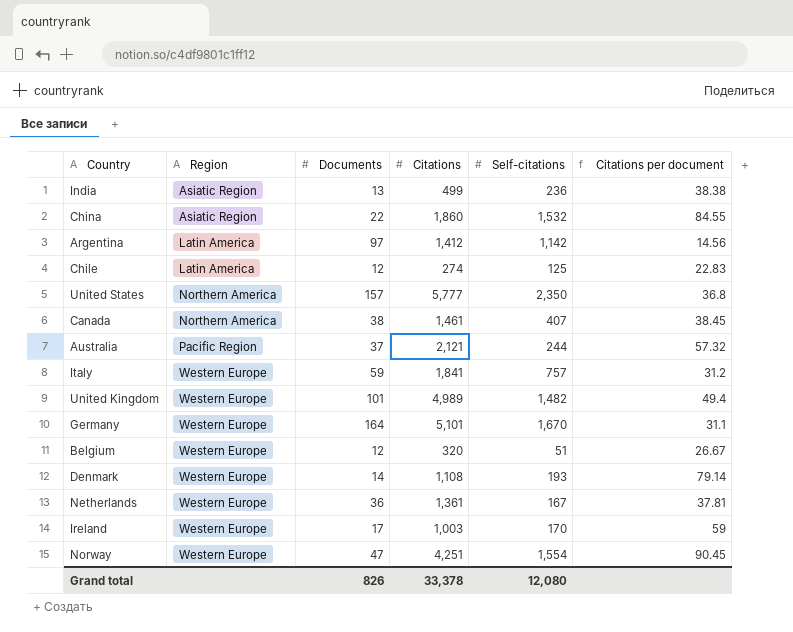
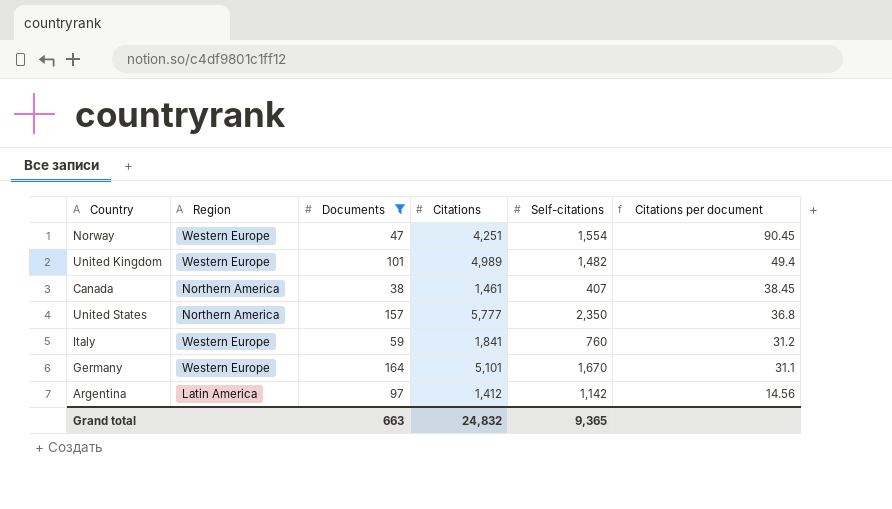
filter: none -> Documents >= 38
row order: Region ascending -> Citations per document descending
Italy | Self-citations: 757 -> 760
Grand total | Documents: 826 -> 663
Grand total | Citations: 33,378 -> 24,832
Grand total | Self-citations: 12,080 -> 9,365

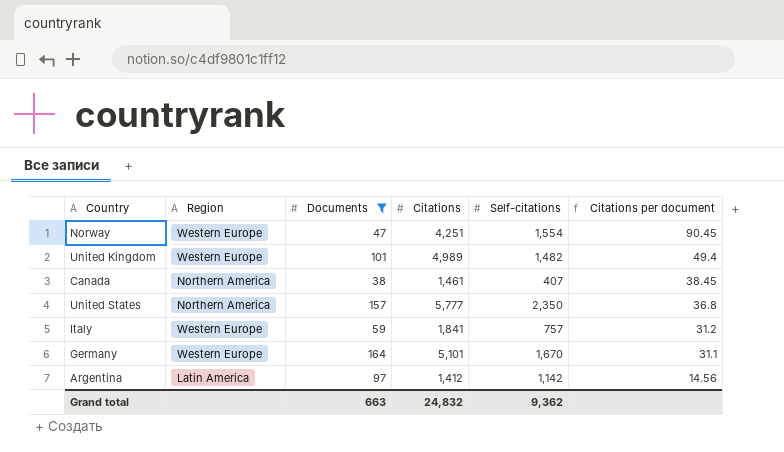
Italy | Self-citations: 760 -> 757
Grand total | Self-citations: 9,365 -> 9,362

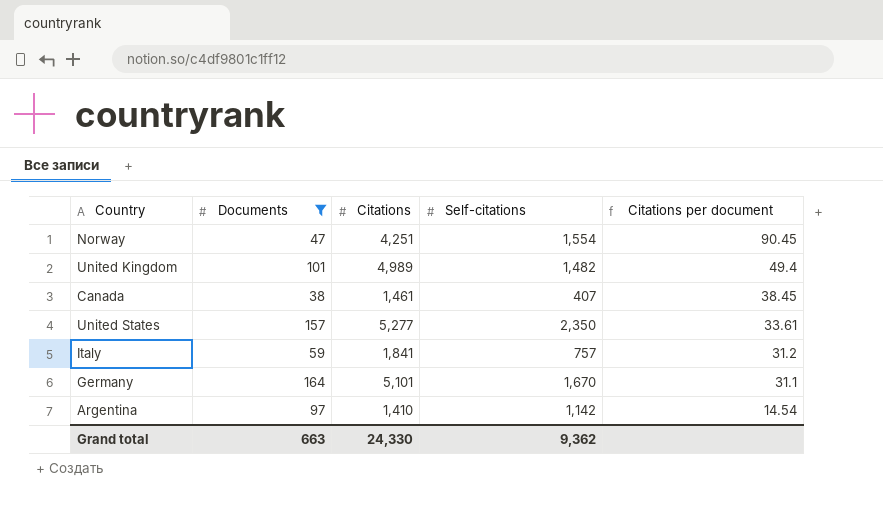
column Region | position: 2 -> none
United States | Citations: 5,777 -> 5,277
United States | Citations per document: 36.8 -> 33.61
Argentina | Citations: 1,412 -> 1,410
Argentina | Citations per document: 14.56 -> 14.54
Grand total | Citations: 24,832 -> 24,330

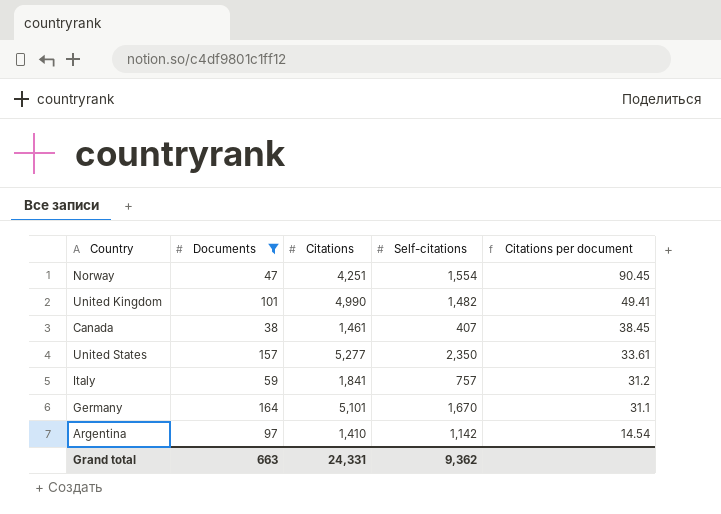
United Kingdom | Citations: 4,989 -> 4,990
United Kingdom | Citations per document: 49.4 -> 49.41
Grand total | Citations: 24,330 -> 24,331

